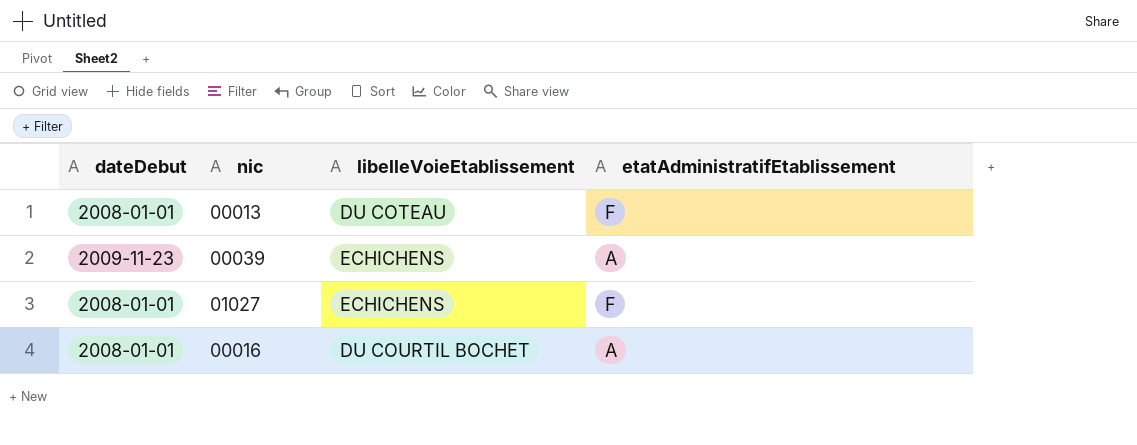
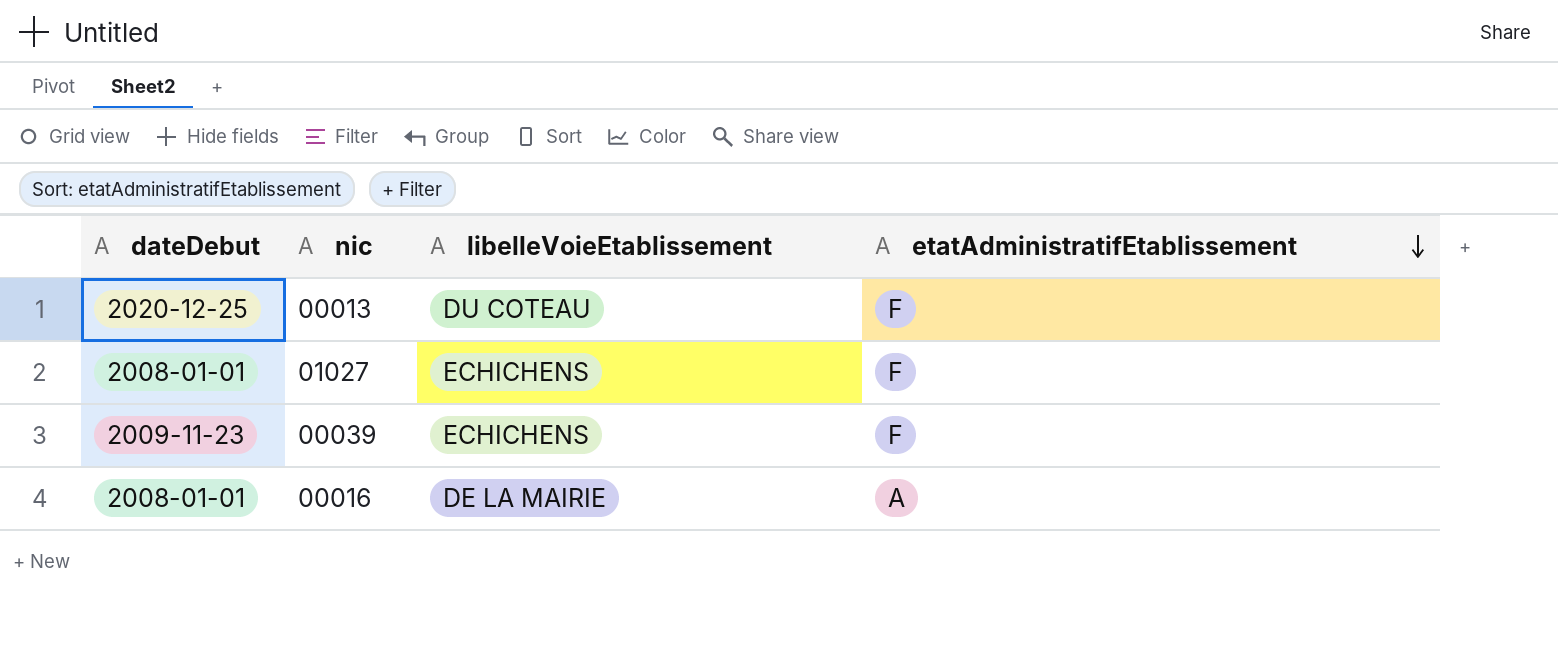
row order: none -> etatAdministratifEtablissement descending
00013 | dateDebut: 2008-01-01 -> 2020-12-25
00039 | etatAdministratifEtablissement: A -> F
00016 | libelleVoieEtablissement: DU COURTIL BOCHET -> DE LA MAIRIE

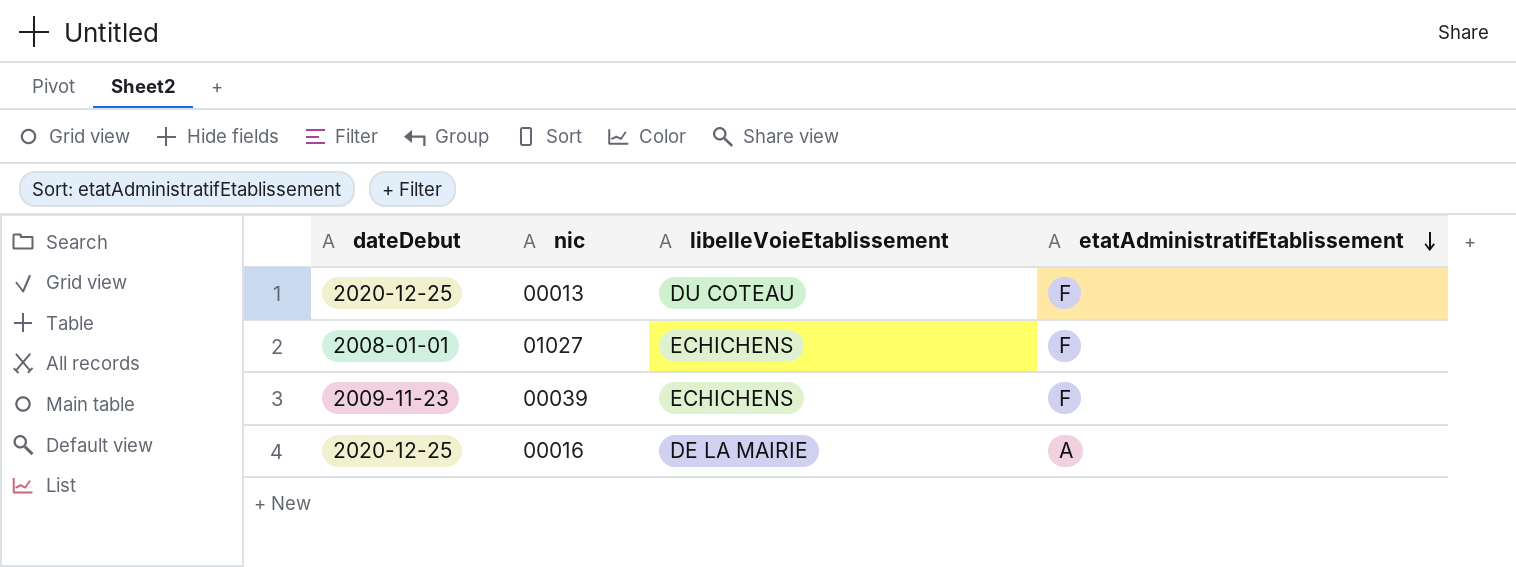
00016 | dateDebut: 2008-01-01 -> 2020-12-25

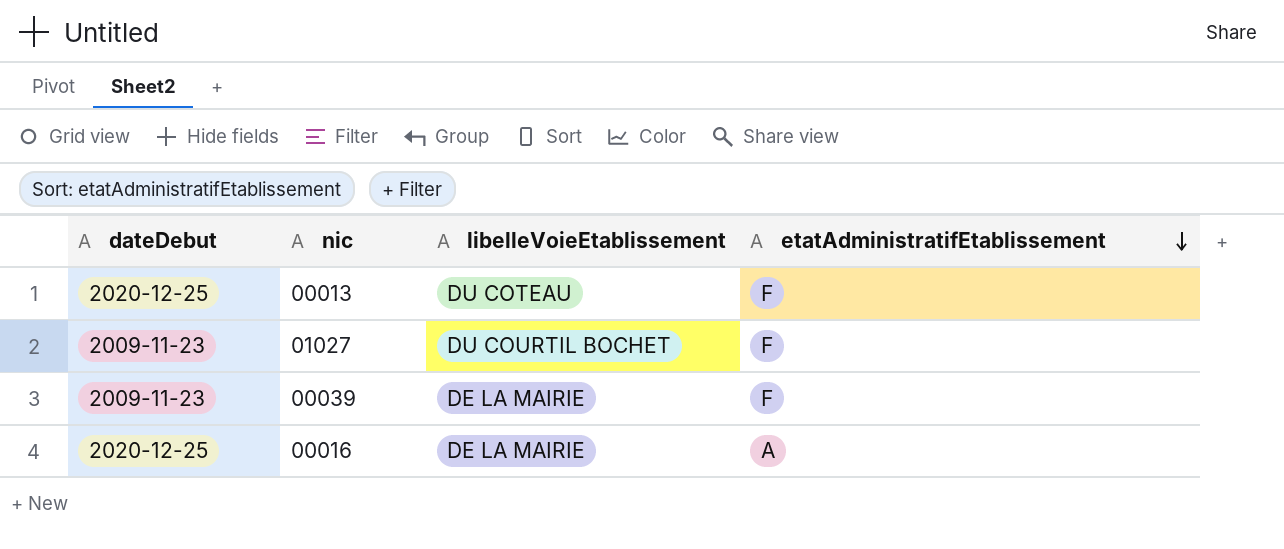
01027 | dateDebut: 2008-01-01 -> 2009-11-23
01027 | libelleVoieEtablissement: ECHICHENS -> DU COURTIL BOCHET
00039 | libelleVoieEtablissement: ECHICHENS -> DE LA MAIRIE

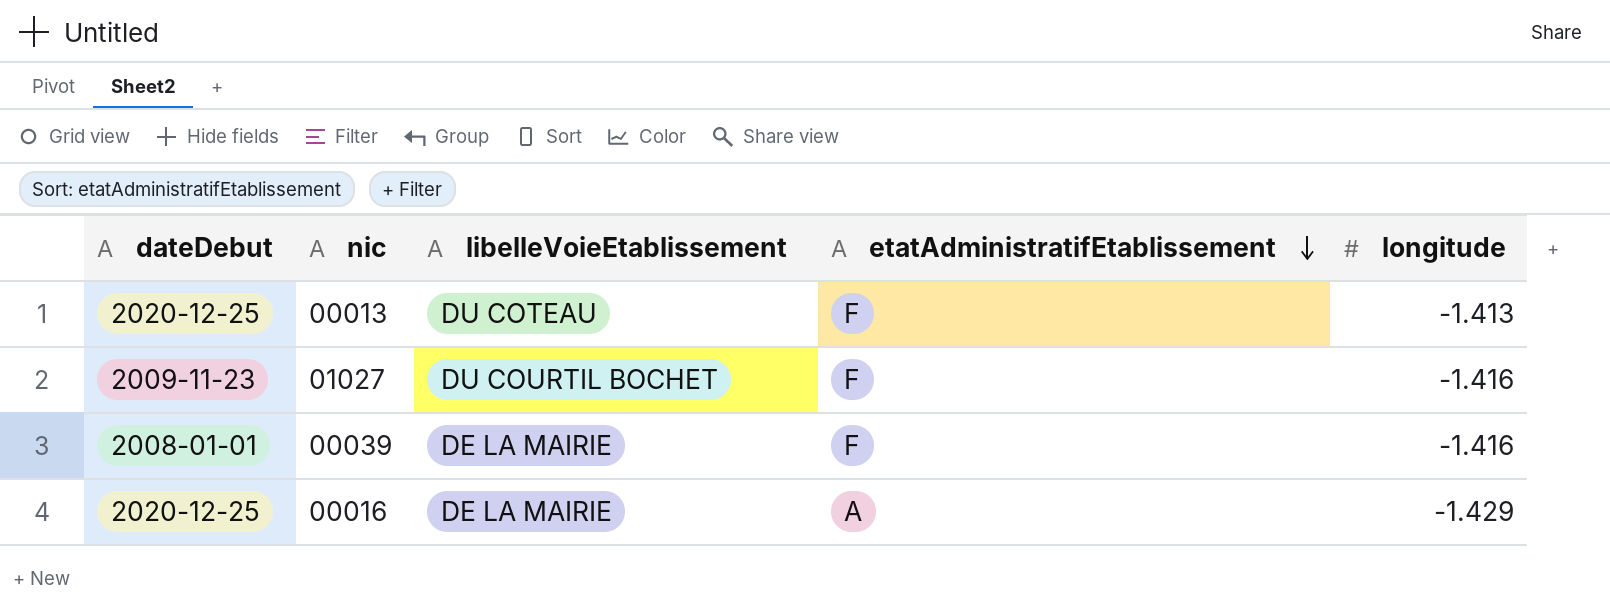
column longitude | position: none -> 5
00039 | dateDebut: 2009-11-23 -> 2008-01-01

